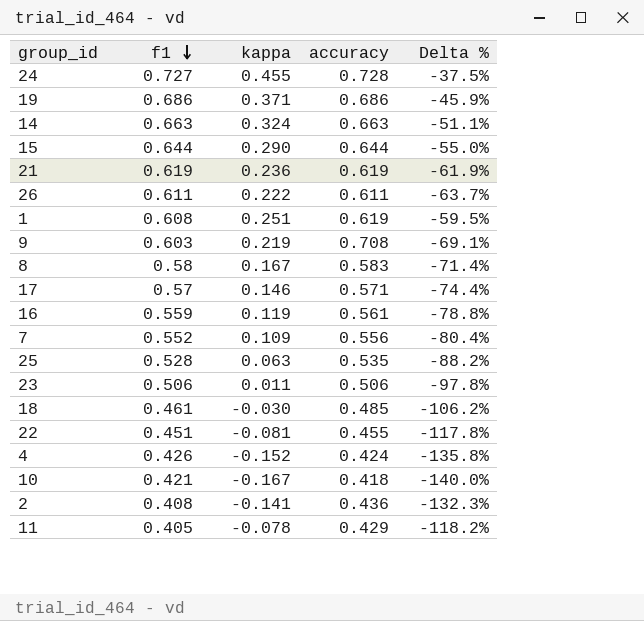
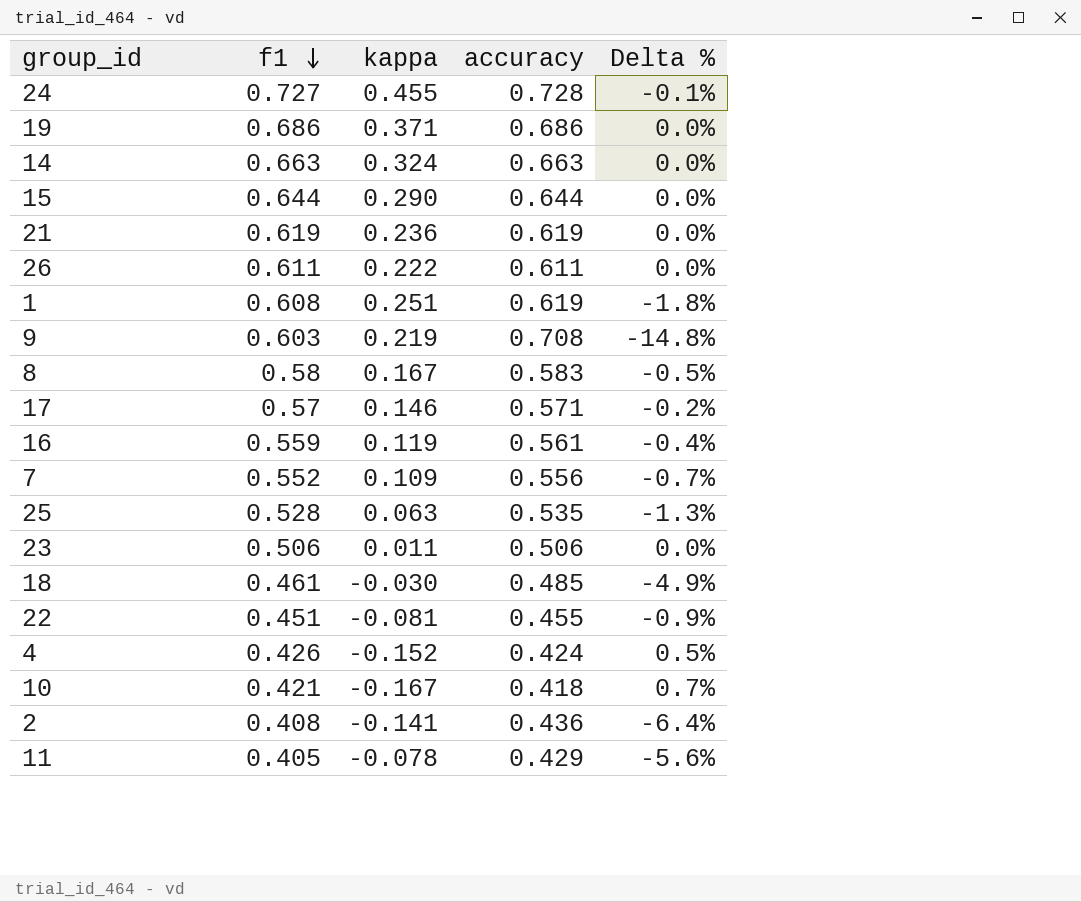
column Delta % | formula: ([kappa] - [accuracy]) / [accuracy] -> ([f1] - [accuracy]) / [accuracy]

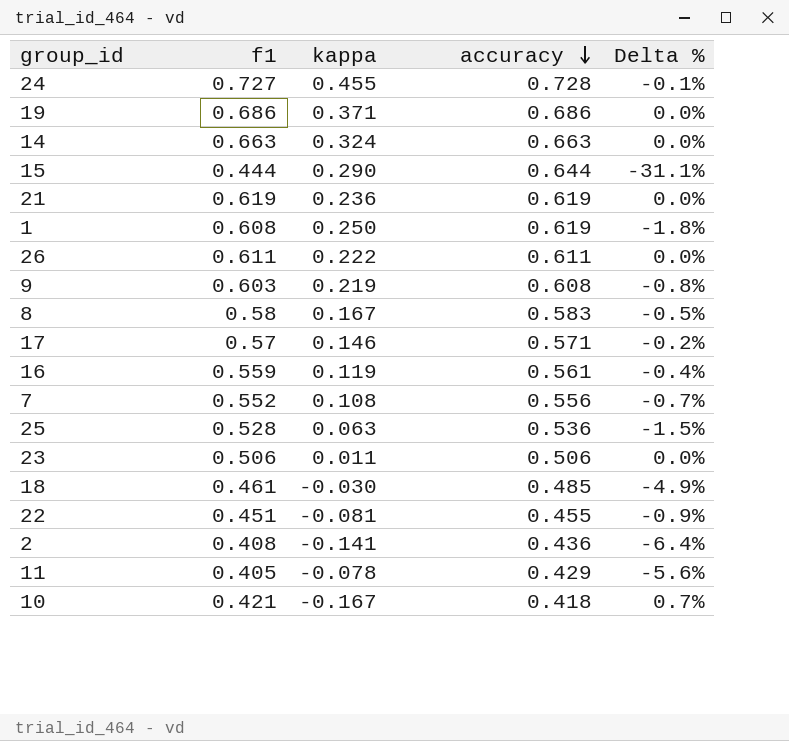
row order: f1 descending -> accuracy descending
row 4: 0.426 | -0.152 | 0.424 | 0.5% -> none
15 | f1: 0.644 -> 0.444
15 | Delta %: 0.0% -> -31.1%
1 | kappa: 0.251 -> 0.250
9 | accuracy: 0.708 -> 0.608
9 | Delta %: -14.8% -> -0.8%
7 | kappa: 0.109 -> 0.108
25 | accuracy: 0.535 -> 0.536
25 | Delta %: -1.3% -> -1.5%

